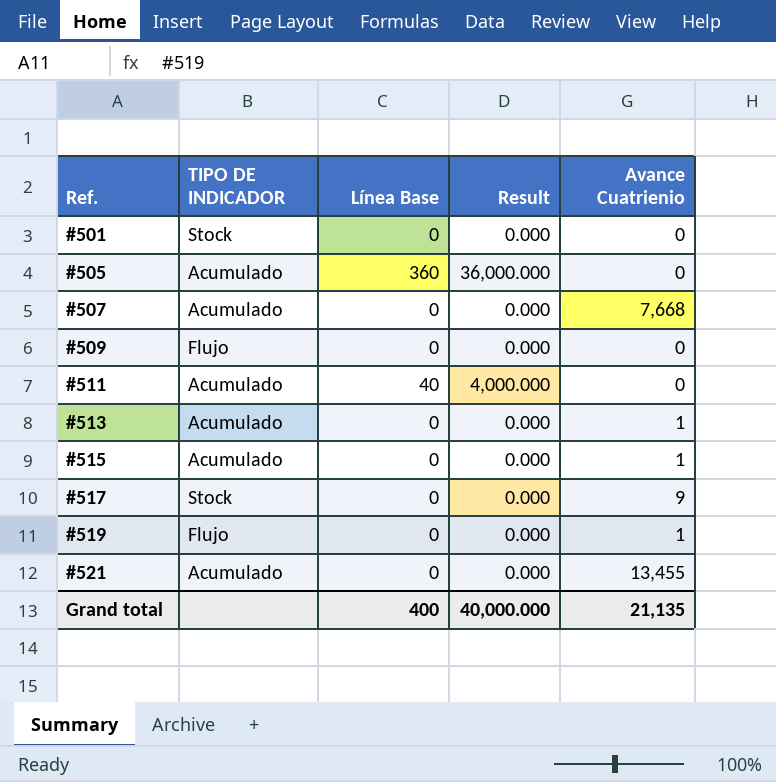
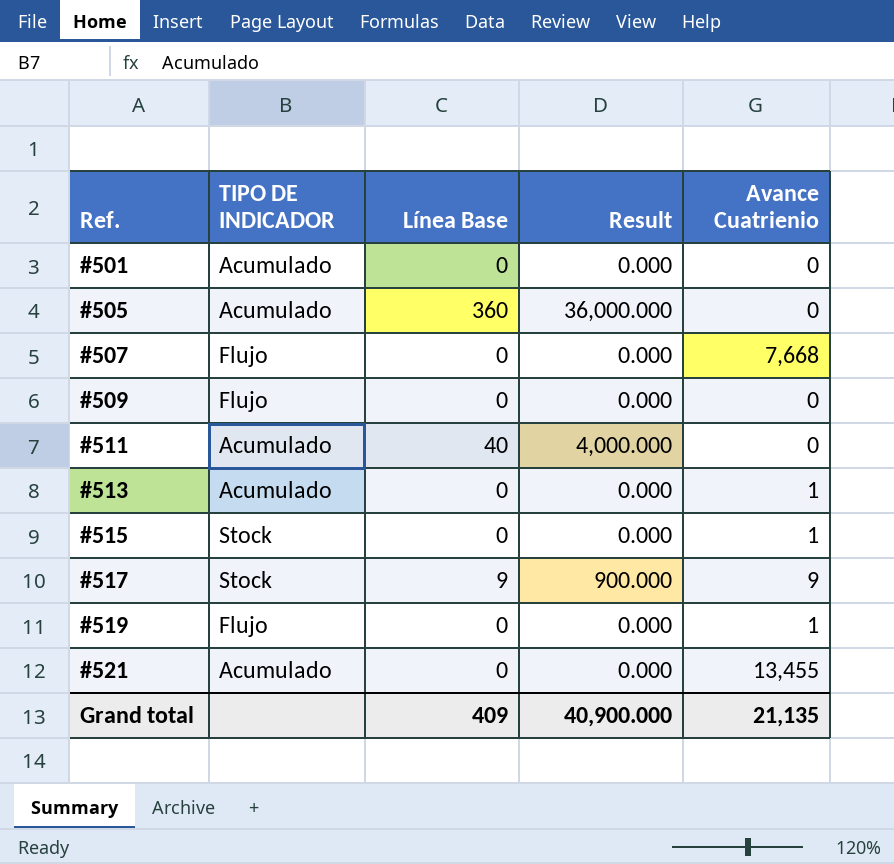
#501 | TIPO DE INDICADOR: Stock -> Acumulado
#507 | TIPO DE INDICADOR: Acumulado -> Flujo
#515 | TIPO DE INDICADOR: Acumulado -> Stock
#517 | Línea Base: 0 -> 9
#517 | Result: 0.000 -> 900.000
Grand total | Línea Base: 400 -> 409
Grand total | Result: 40,000.000 -> 40,900.000

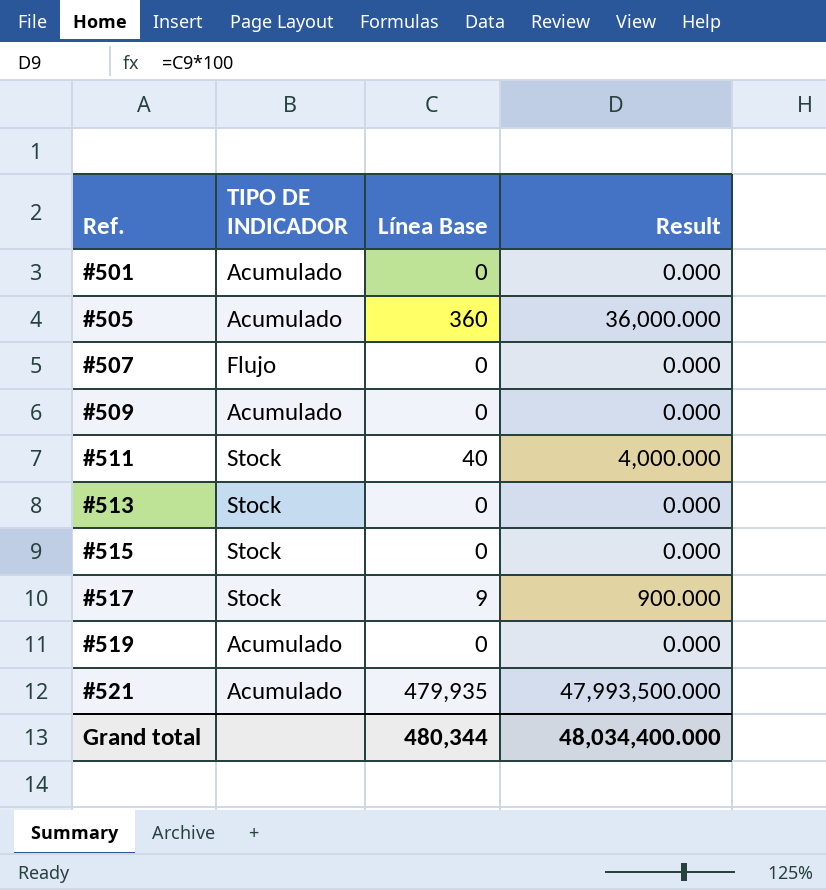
column Avance Cuatrienio | position: 5 -> none
#509 | TIPO DE INDICADOR: Flujo -> Acumulado
#511 | TIPO DE INDICADOR: Acumulado -> Stock
#513 | TIPO DE INDICADOR: Acumulado -> Stock
#519 | TIPO DE INDICADOR: Flujo -> Acumulado
#521 | Línea Base: 0 -> 479,935
#521 | Result: 0.000 -> 47,993,500.000
Grand total | Línea Base: 409 -> 480,344
Grand total | Result: 40,900.000 -> 48,034,400.000

